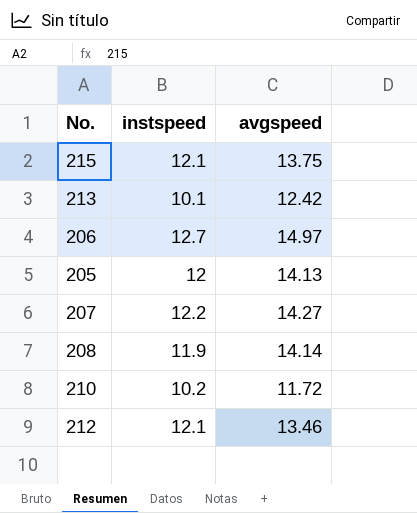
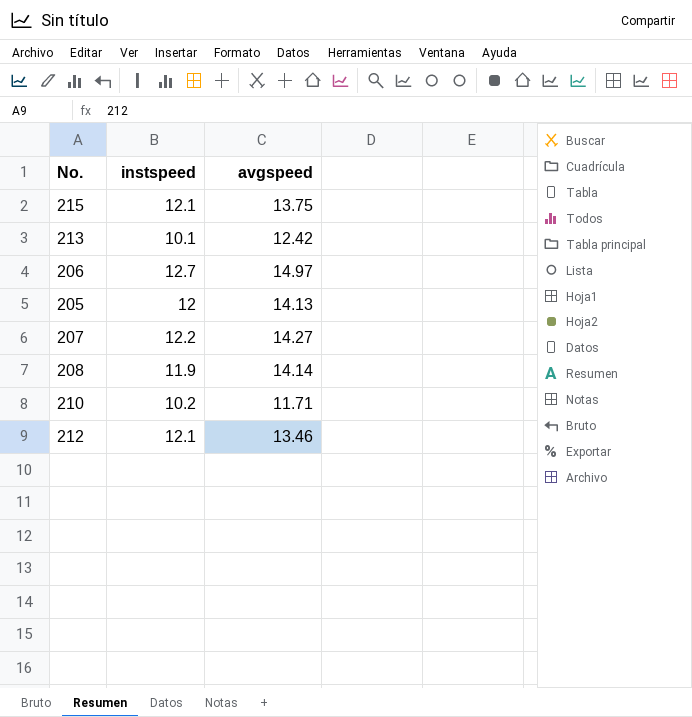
210 | avgspeed: 11.72 -> 11.71

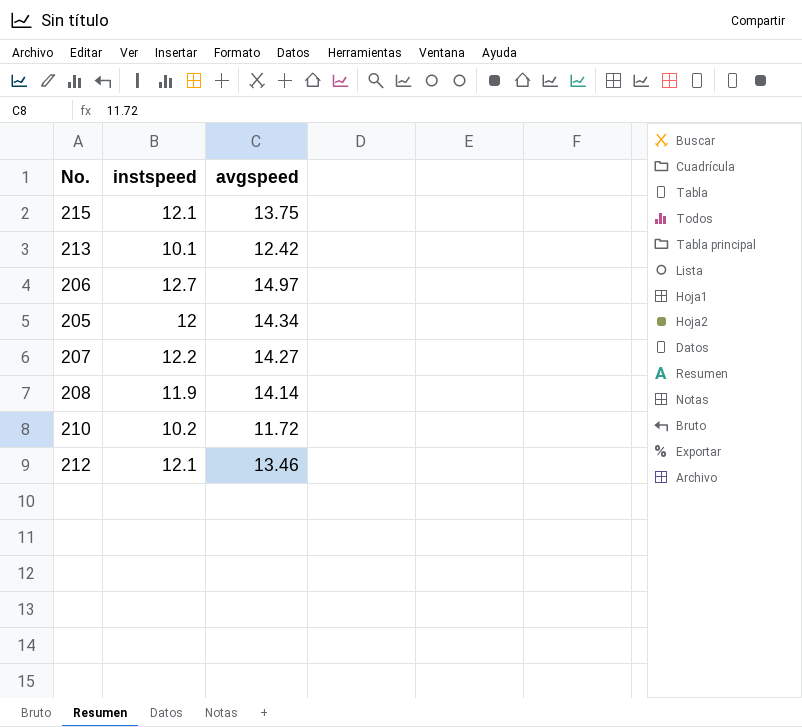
205 | avgspeed: 14.13 -> 14.34
210 | avgspeed: 11.71 -> 11.72

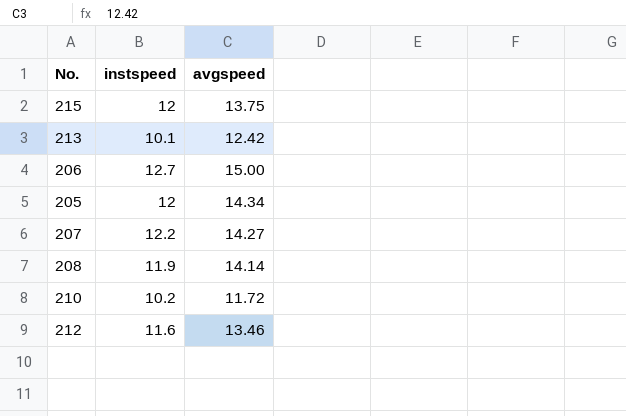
215 | instspeed: 12.1 -> 12
206 | avgspeed: 14.97 -> 15.00
212 | instspeed: 12.1 -> 11.6

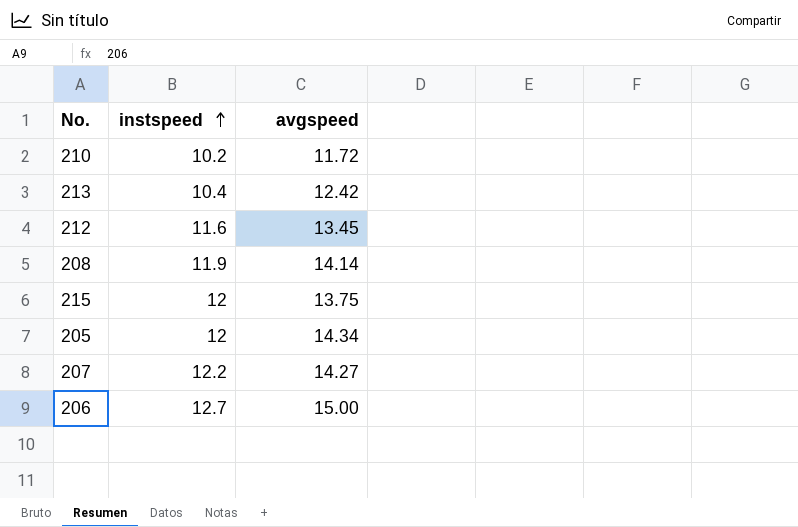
row order: none -> instspeed ascending
213 | instspeed: 10.1 -> 10.4
212 | avgspeed: 13.46 -> 13.45

